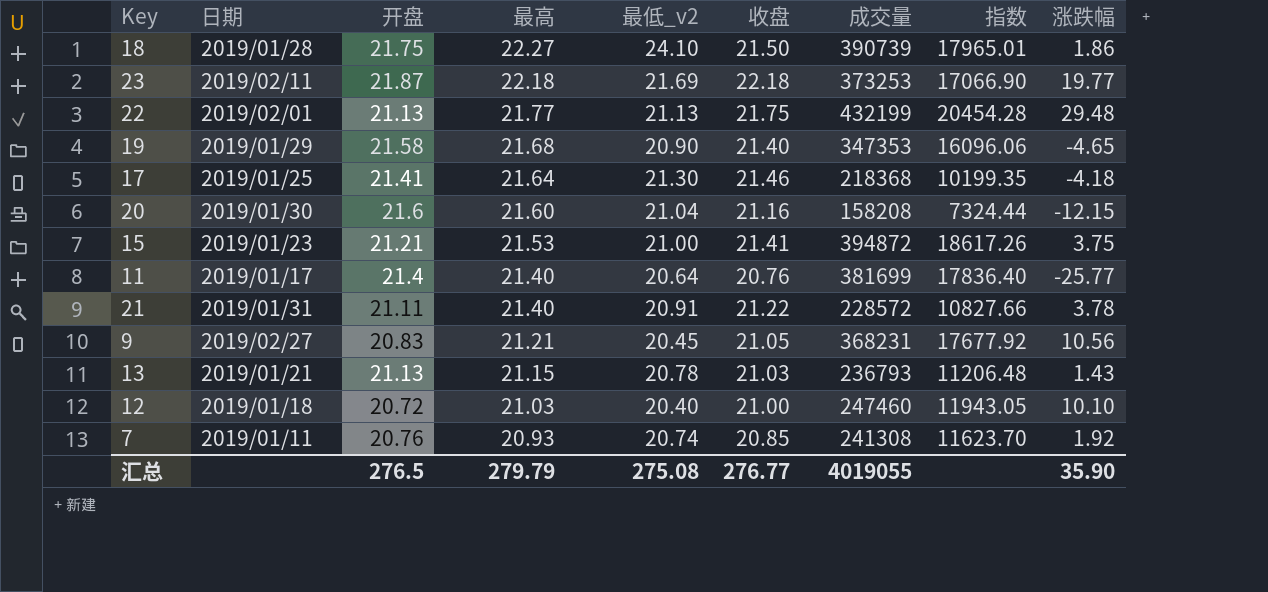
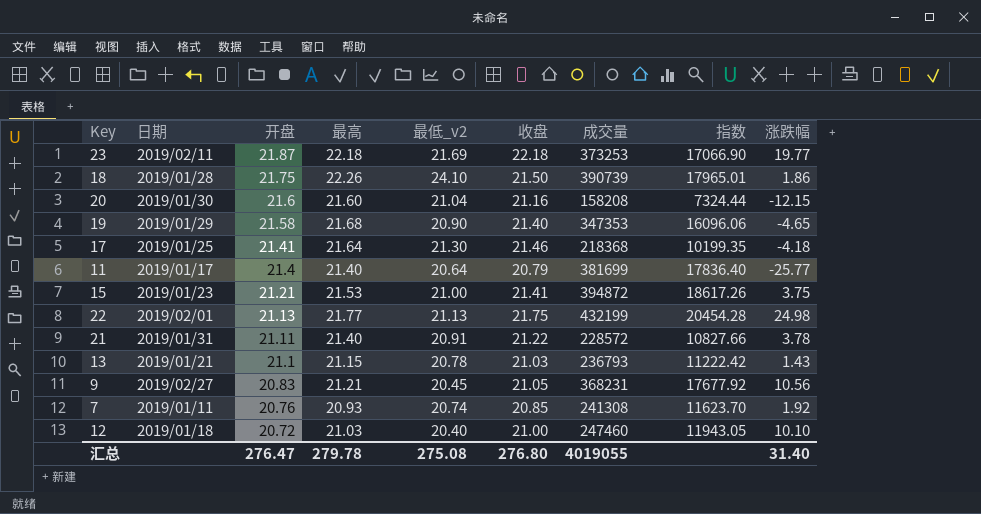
row order: 最高 descending -> 开盘 descending
18 | 最高: 22.27 -> 22.26
11 | 收盘: 20.76 -> 20.79
22 | 涨跌幅: 29.48 -> 24.98
13 | 开盘: 21.13 -> 21.1
13 | 指数: 11206.48 -> 11222.42
汇总 | 开盘: 276.5 -> 276.47
汇总 | 最高: 279.79 -> 279.78
汇总 | 收盘: 276.77 -> 276.80
汇总 | 涨跌幅: 35.90 -> 31.40

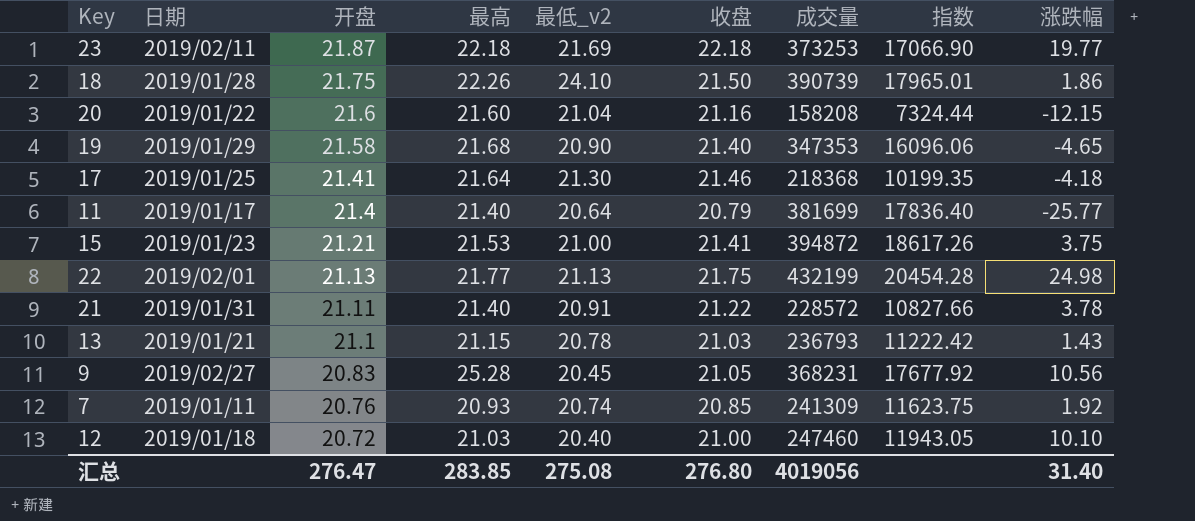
20 | 日期: 2019/01/30 -> 2019/01/22
9 | 最高: 21.21 -> 25.28
7 | 成交量: 241308 -> 241309
7 | 指数: 11623.70 -> 11623.75
汇总 | 最高: 279.78 -> 283.85
汇总 | 成交量: 4019055 -> 4019056

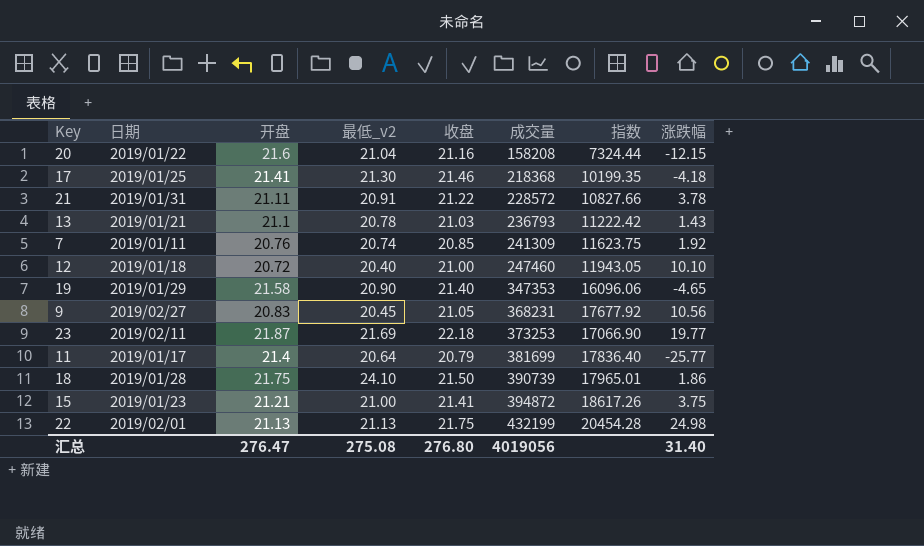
row order: 开盘 descending -> 成交量 ascending
column 最高 | position: 4 -> none

